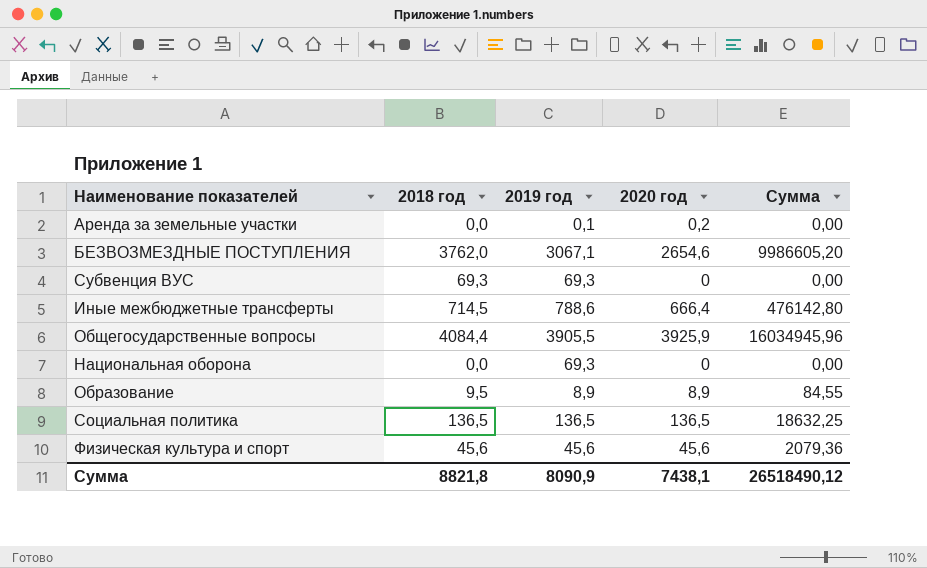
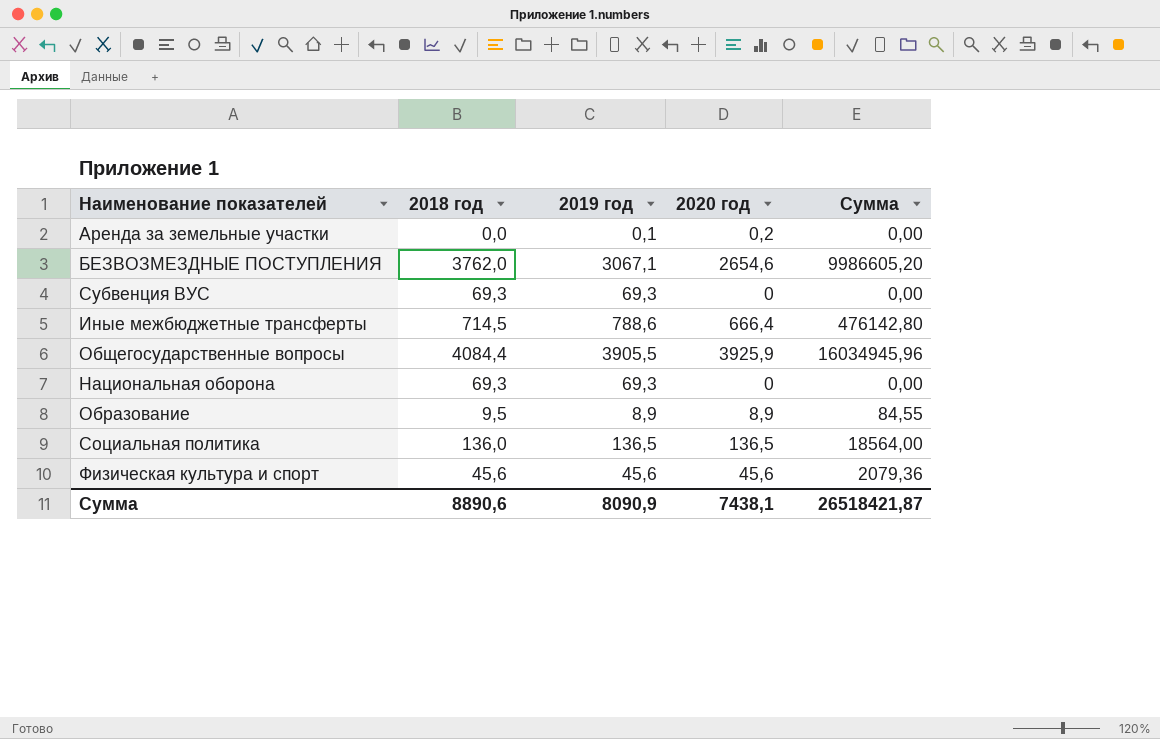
Национальная оборона | 2018 год: 0,0 -> 69,3
Социальная политика | 2018 год: 136,5 -> 136,0
Социальная политика | Сумма: 18632,25 -> 18564,00
Сумма | 2018 год: 8821,8 -> 8890,6
Сумма | Сумма: 26518490,12 -> 26518421,87

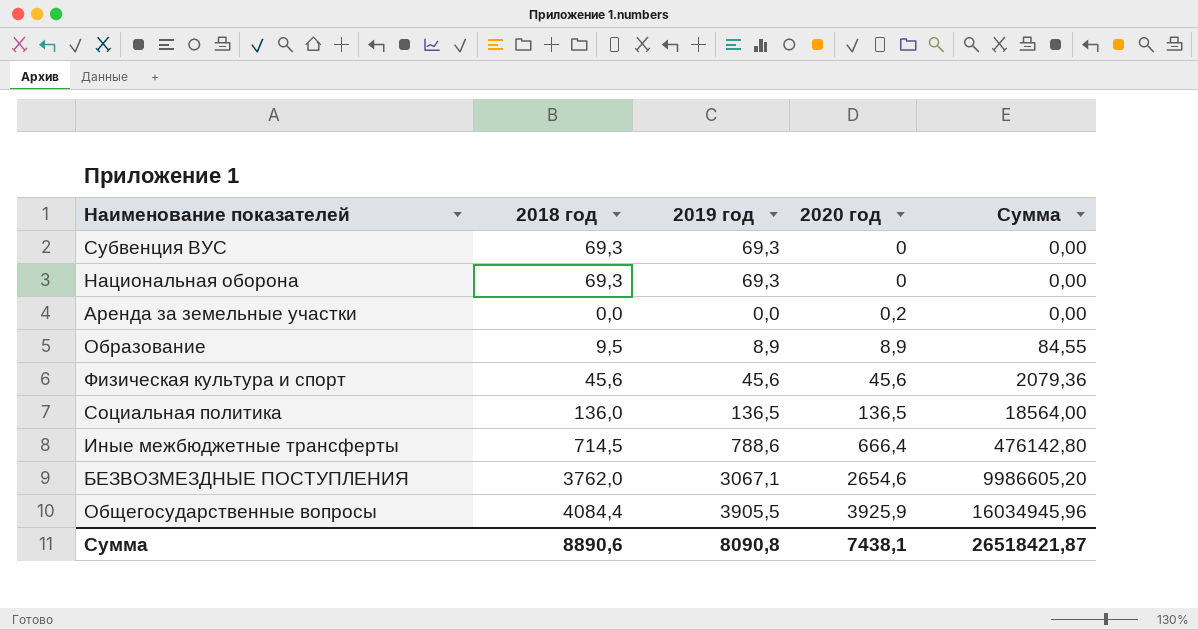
row order: none -> 2020 год ascending
Аренда за земельные участки | 2019 год: 0,1 -> 0,0
Сумма | 2019 год: 8090,9 -> 8090,8

